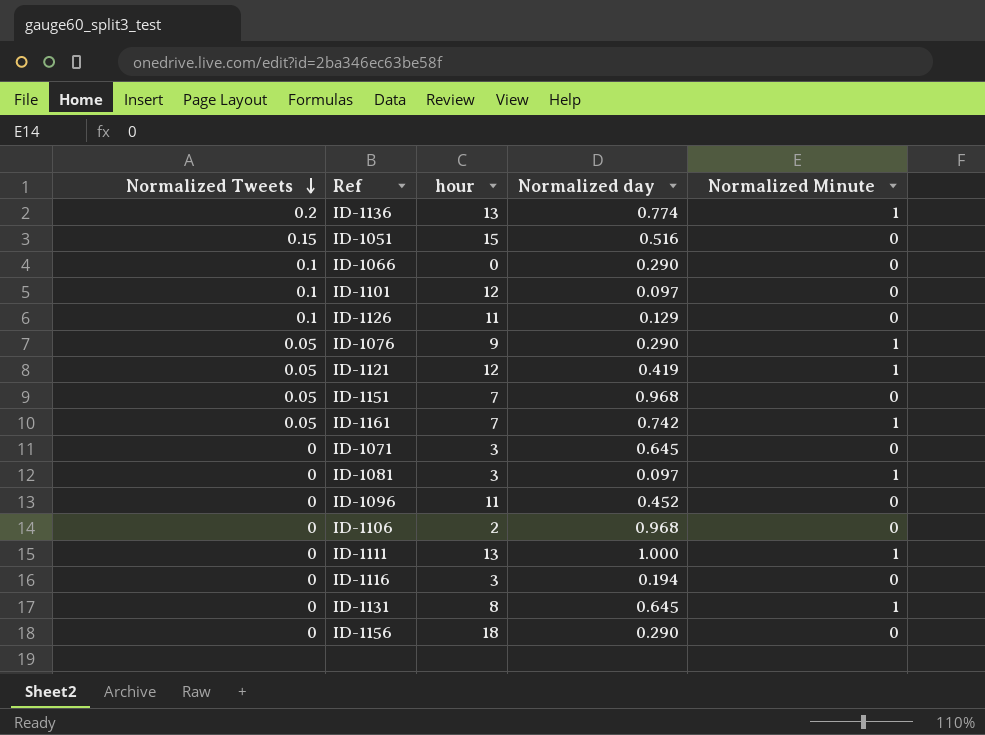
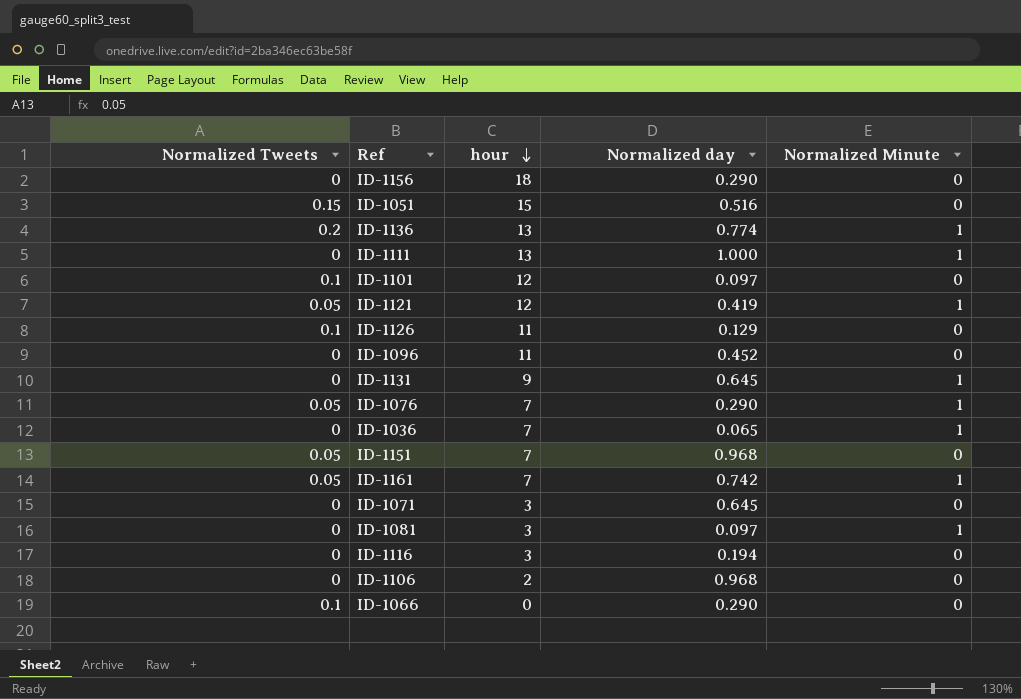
row order: Normalized Tweets descending -> hour descending
ID-1131 | hour: 8 -> 9
ID-1076 | hour: 9 -> 7
row ID-1036: none -> 0 | 7 | 0.065 | 1

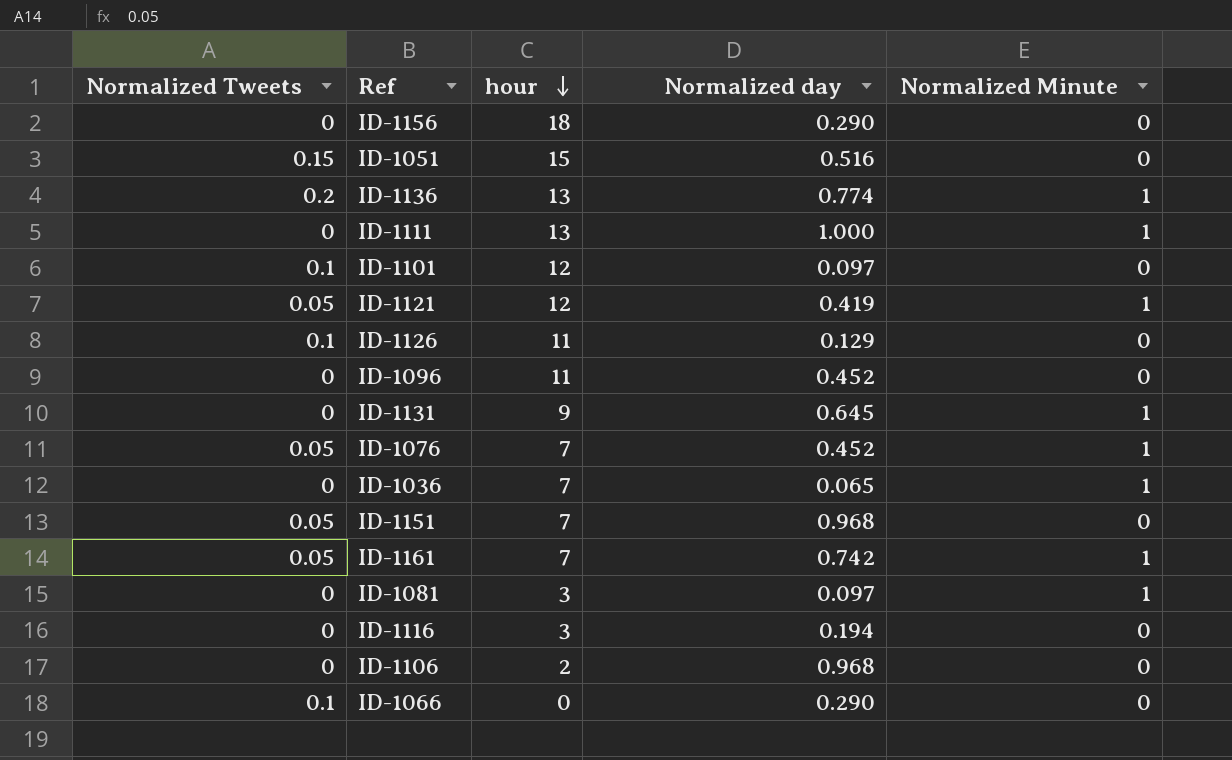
row ID-1071: 0 | 3 | 0.645 | 0 -> none
ID-1076 | Normalized day: 0.290 -> 0.452

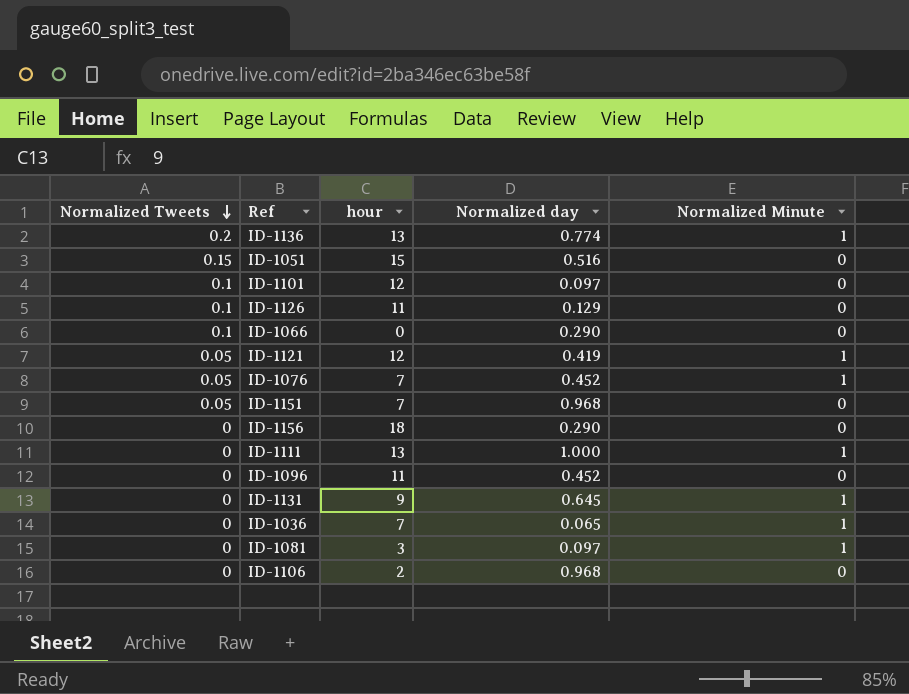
row order: hour descending -> Normalized Tweets descending
row ID-1161: 0.05 | 7 | 0.742 | 1 -> none
row ID-1116: 0 | 3 | 0.194 | 0 -> none

